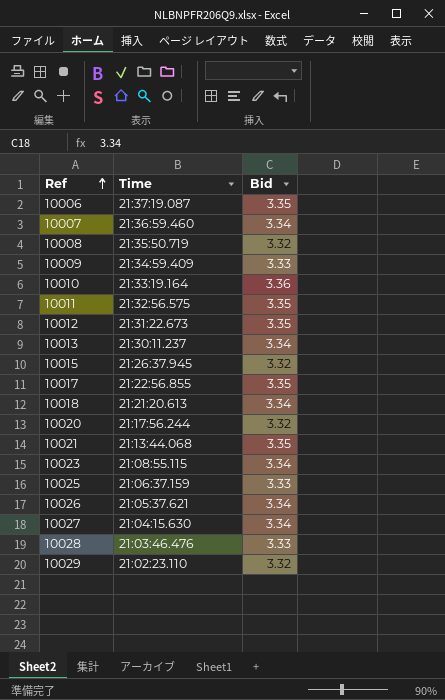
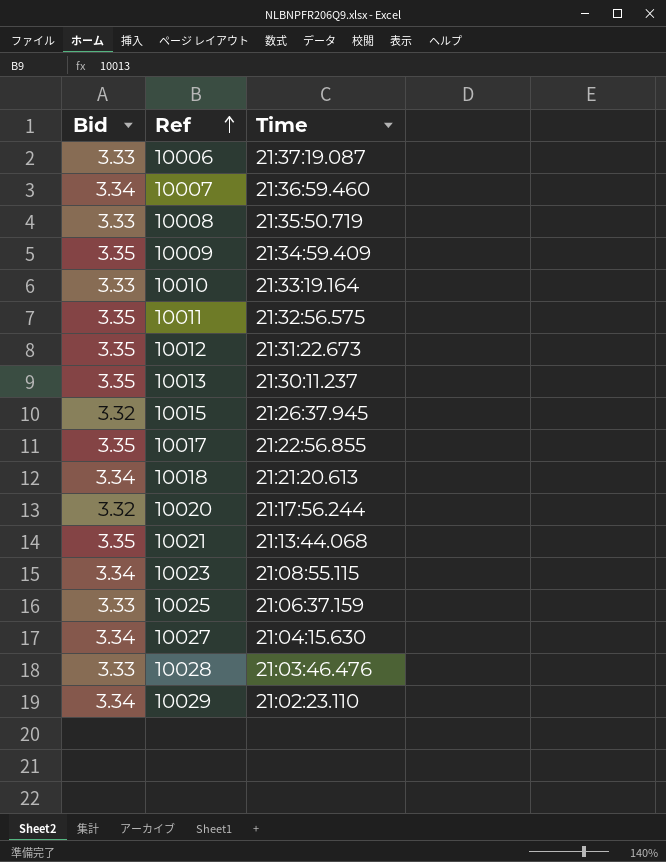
column Bid | position: 3 -> 1
row 10026: 21:05:37.621 | 3.34 -> none
10006 | Bid: 3.35 -> 3.33
10008 | Bid: 3.32 -> 3.33
10009 | Bid: 3.33 -> 3.35
10010 | Bid: 3.36 -> 3.33
10013 | Bid: 3.34 -> 3.35
10029 | Bid: 3.32 -> 3.34

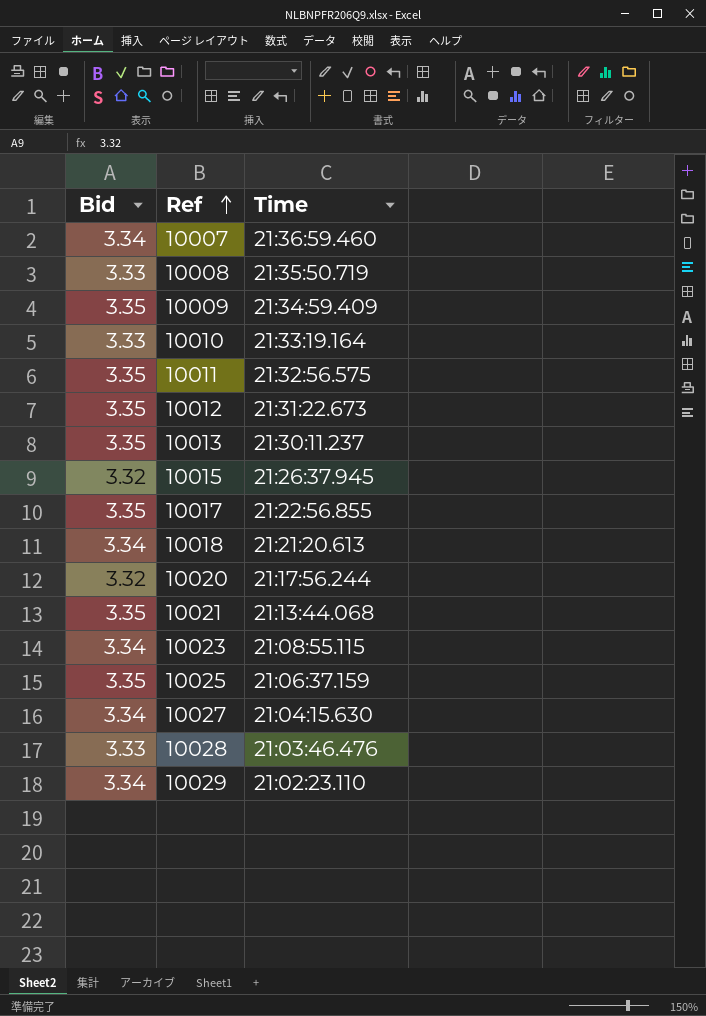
row 10006: 3.33 | 21:37:19.087 -> none
10025 | Bid: 3.33 -> 3.35

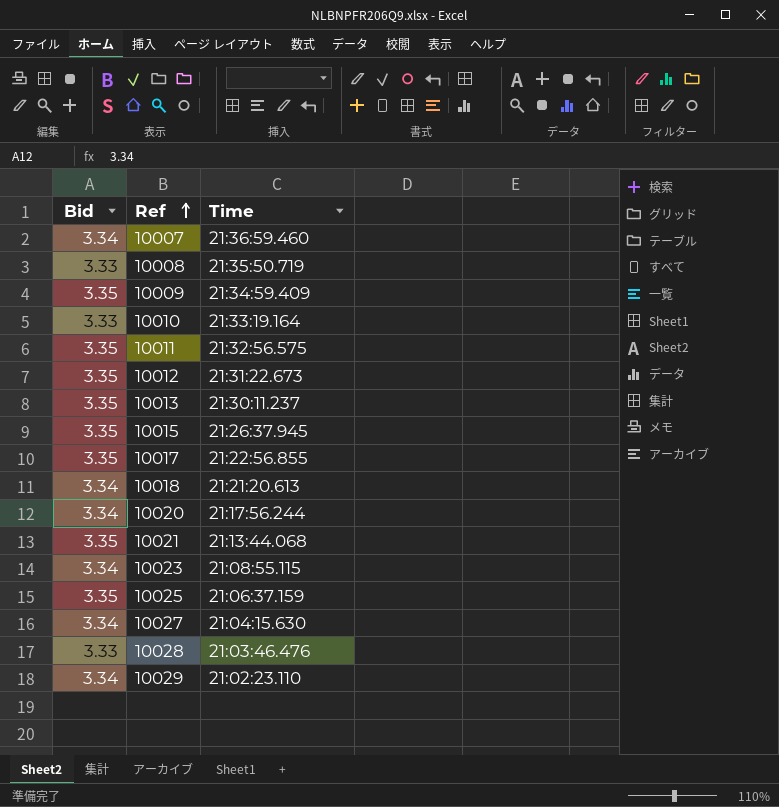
10015 | Bid: 3.32 -> 3.35
10020 | Bid: 3.32 -> 3.34

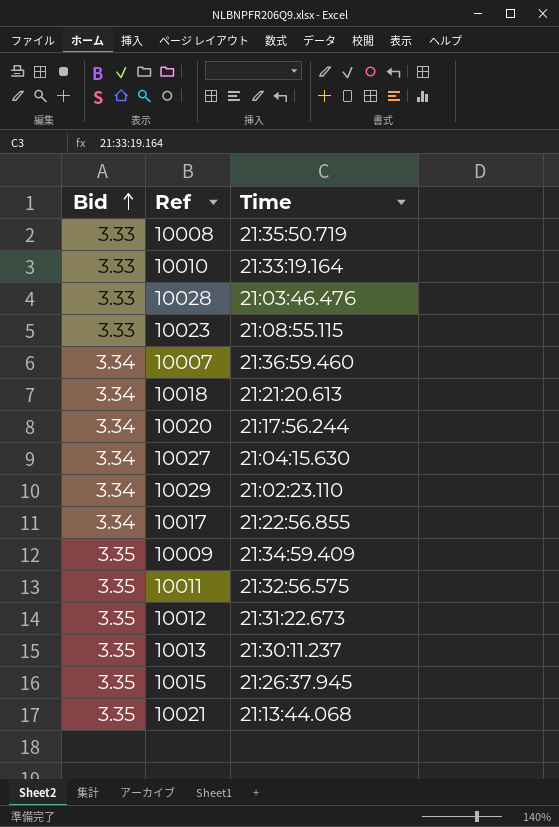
row order: Ref ascending -> Bid ascending
row 10025: 3.35 | 21:06:37.159 -> none
10023 | Bid: 3.34 -> 3.33
10017 | Bid: 3.35 -> 3.34

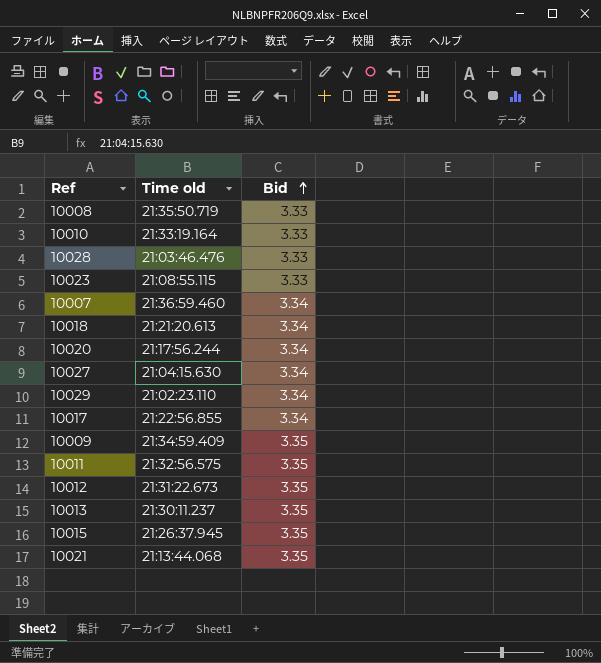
column name: Time -> Time old
column Bid | position: 1 -> 3

